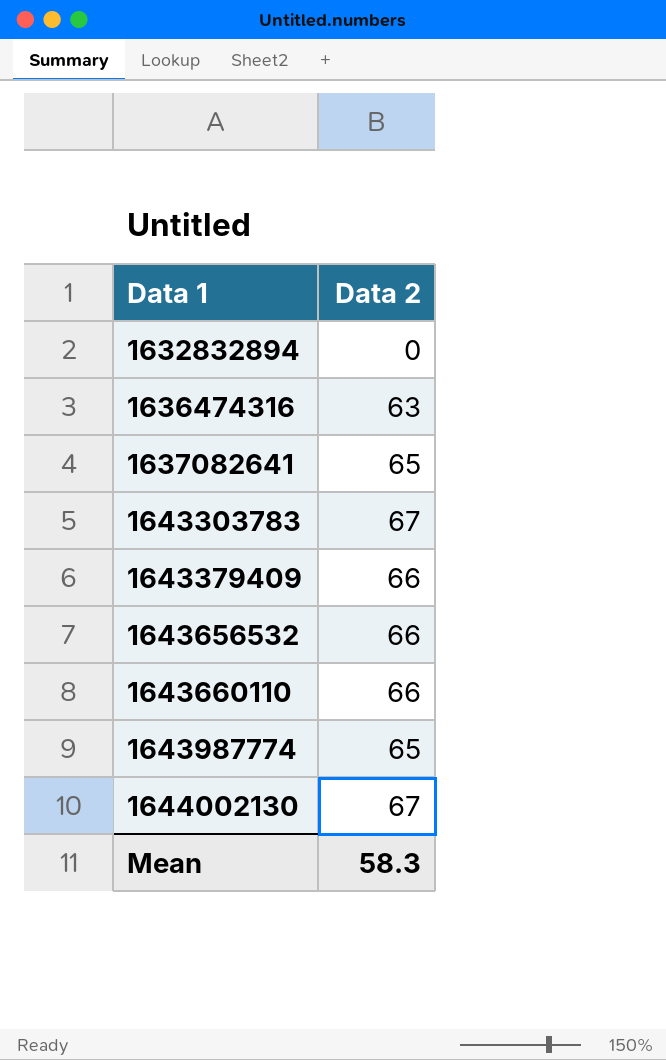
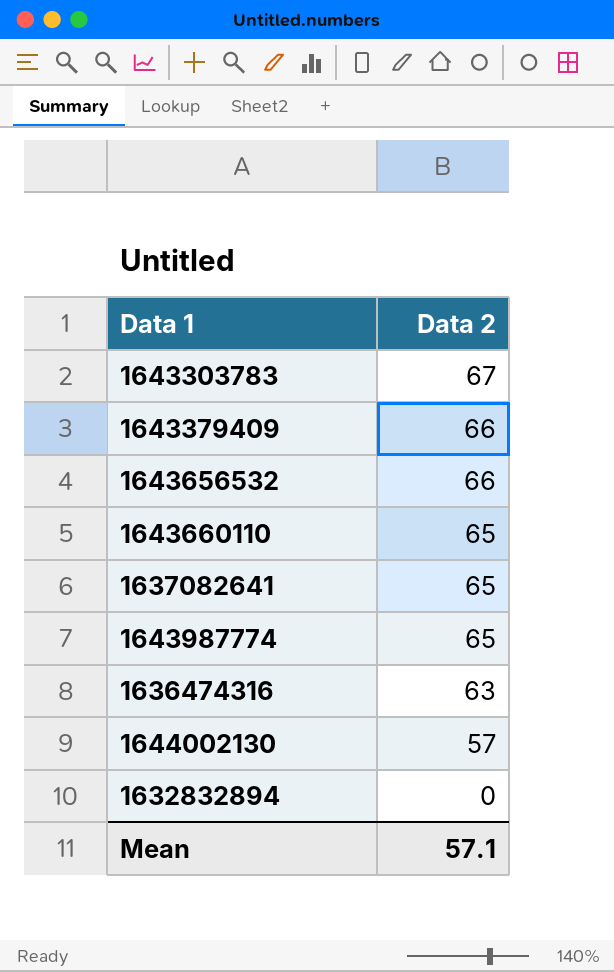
row order: Data 1 ascending -> Data 2 descending
1643660110 | Data 2: 66 -> 65
1644002130 | Data 2: 67 -> 57
Mean | Data 2: 58.3 -> 57.1

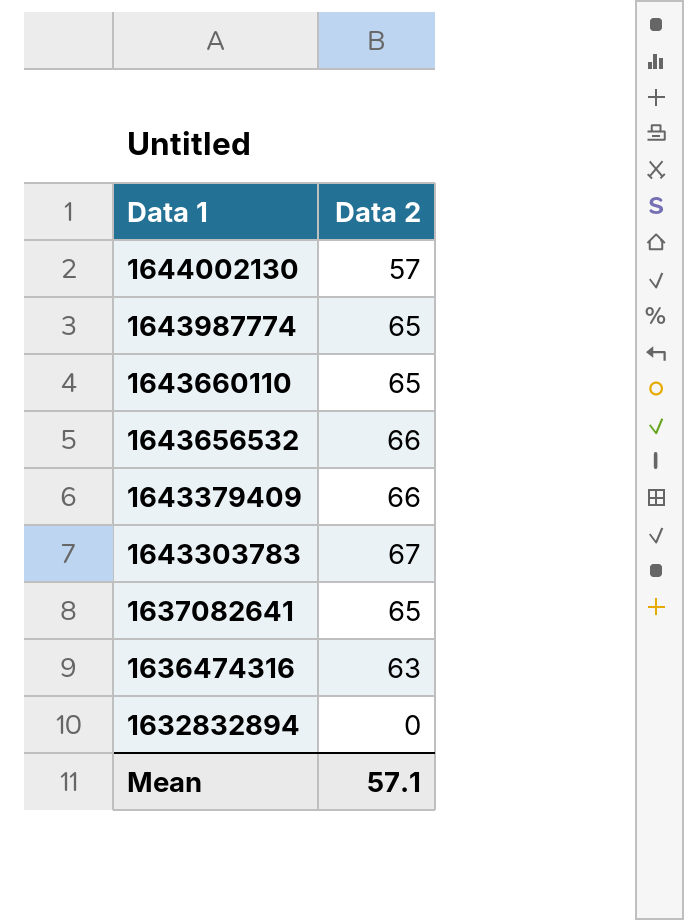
row order: Data 2 descending -> Data 1 descending

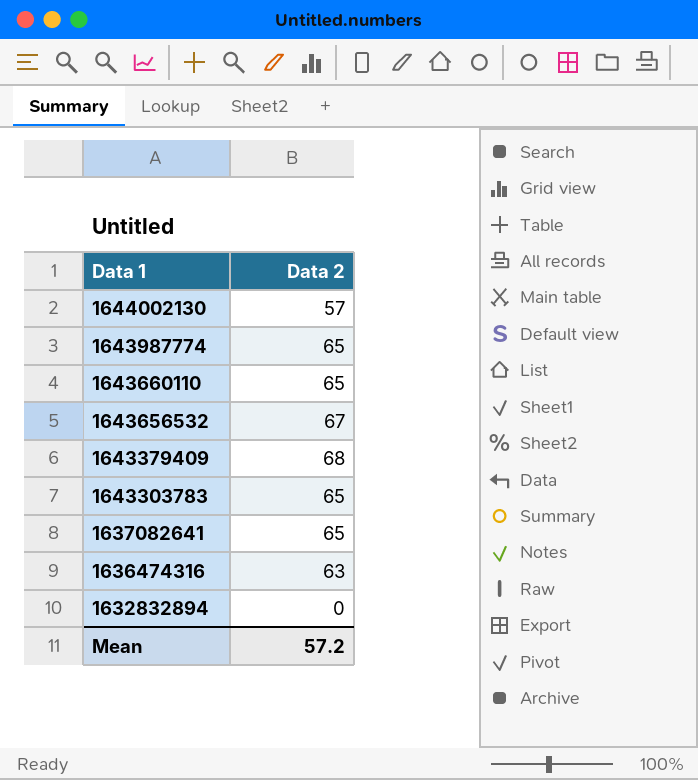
1643656532 | Data 2: 66 -> 67
1643379409 | Data 2: 66 -> 68
1643303783 | Data 2: 67 -> 65
Mean | Data 2: 57.1 -> 57.2

